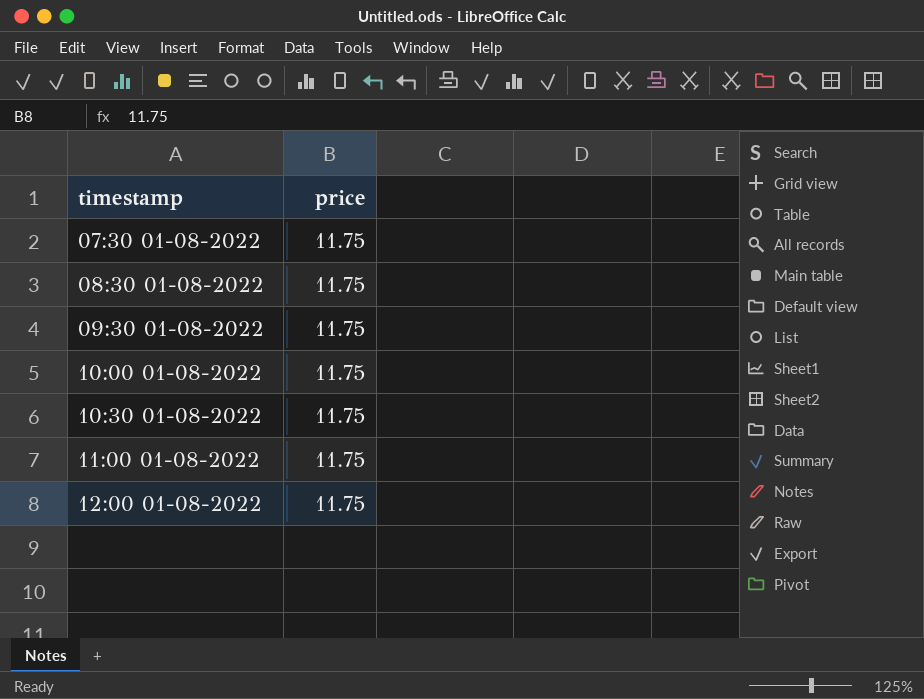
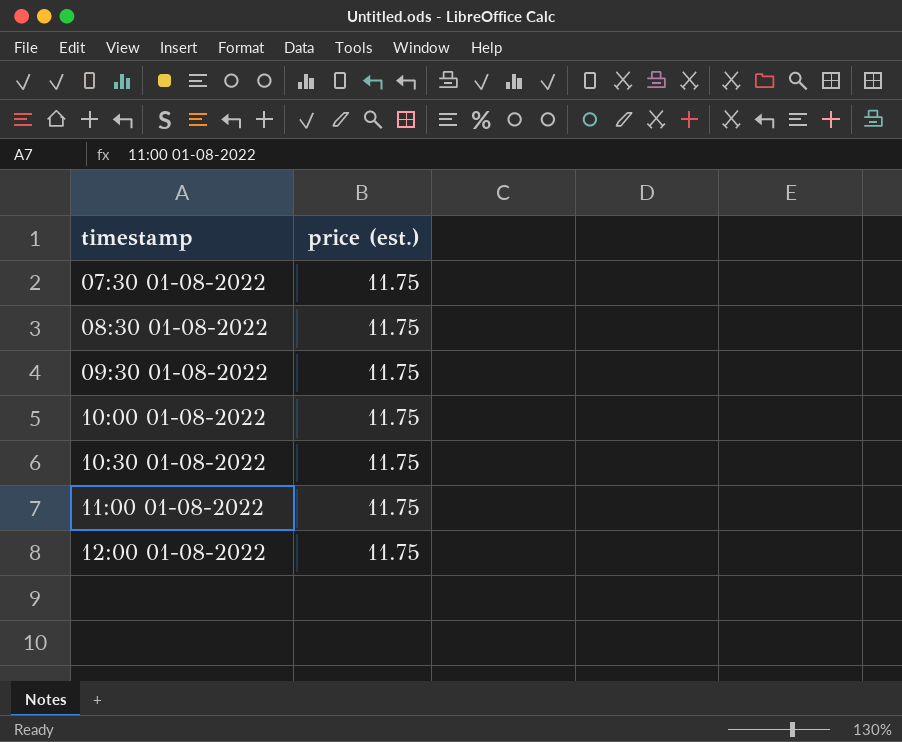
column name: price -> price (est.)

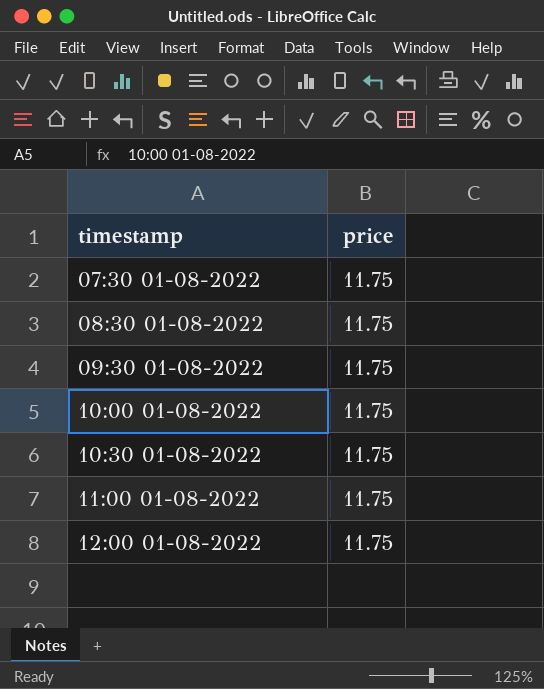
column name: price (est.) -> price

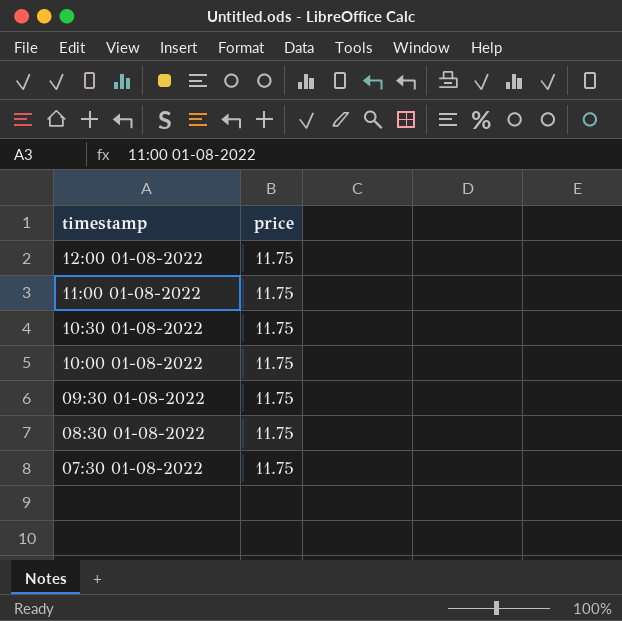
row order: timestamp ascending -> timestamp descending

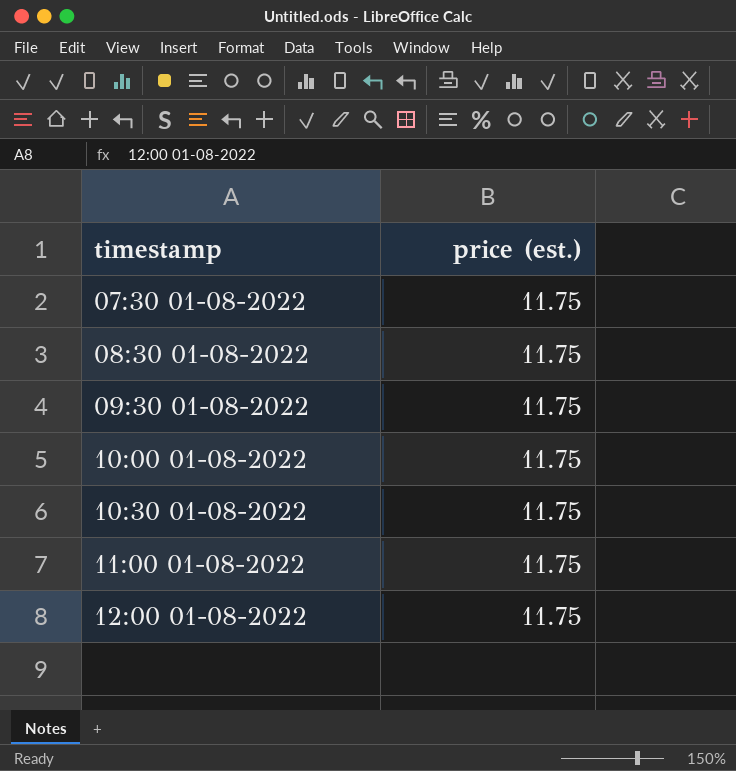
row order: timestamp descending -> timestamp ascending
column name: price -> price (est.)

